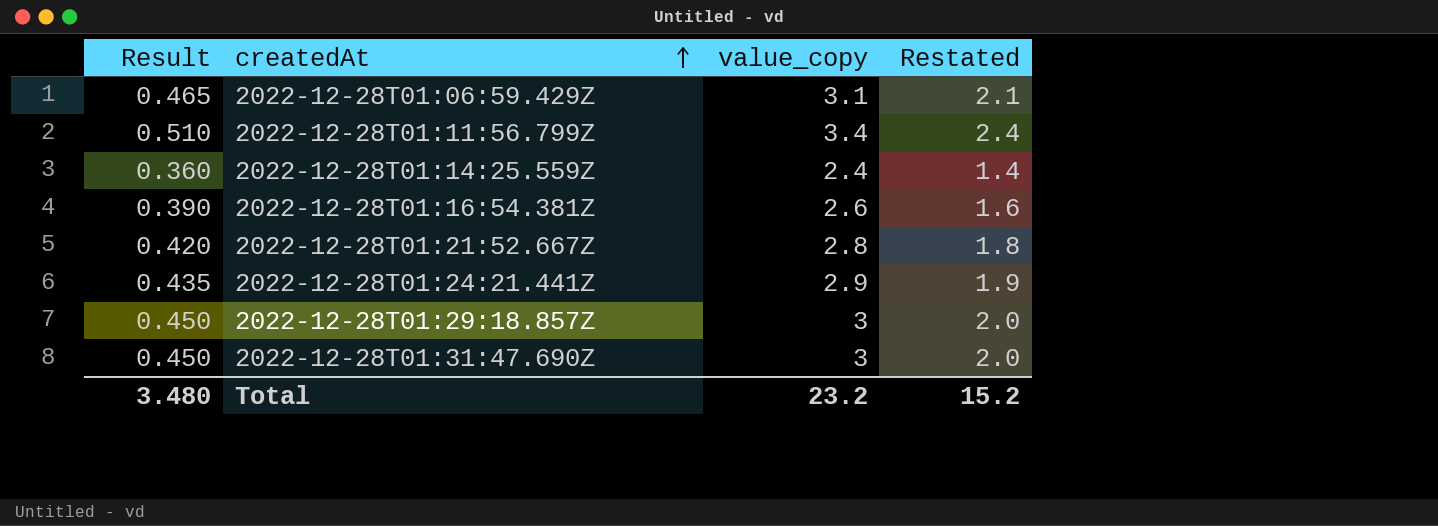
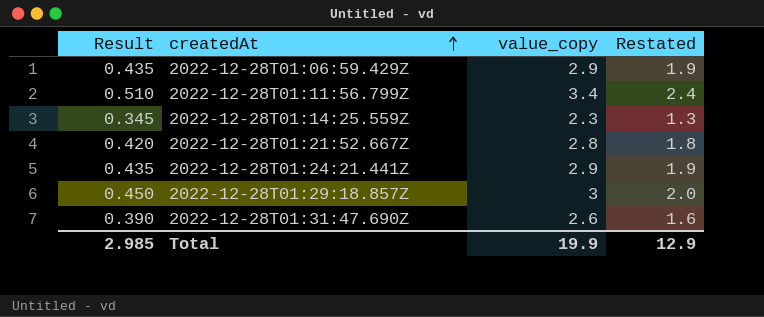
row 2022-12-28T01:16:54.381Z: 0.390 | 2.6 | 1.6 -> none
2022-12-28T01:06:59.429Z | Result: 0.465 -> 0.435
2022-12-28T01:06:59.429Z | value_copy: 3.1 -> 2.9
2022-12-28T01:06:59.429Z | Restated: 2.1 -> 1.9
2022-12-28T01:14:25.559Z | Result: 0.360 -> 0.345
2022-12-28T01:14:25.559Z | value_copy: 2.4 -> 2.3
2022-12-28T01:14:25.559Z | Restated: 1.4 -> 1.3
2022-12-28T01:31:47.690Z | Result: 0.450 -> 0.390
2022-12-28T01:31:47.690Z | value_copy: 3 -> 2.6
2022-12-28T01:31:47.690Z | Restated: 2.0 -> 1.6
Total | Result: 3.480 -> 2.985
Total | value_copy: 23.2 -> 19.9
Total | Restated: 15.2 -> 12.9

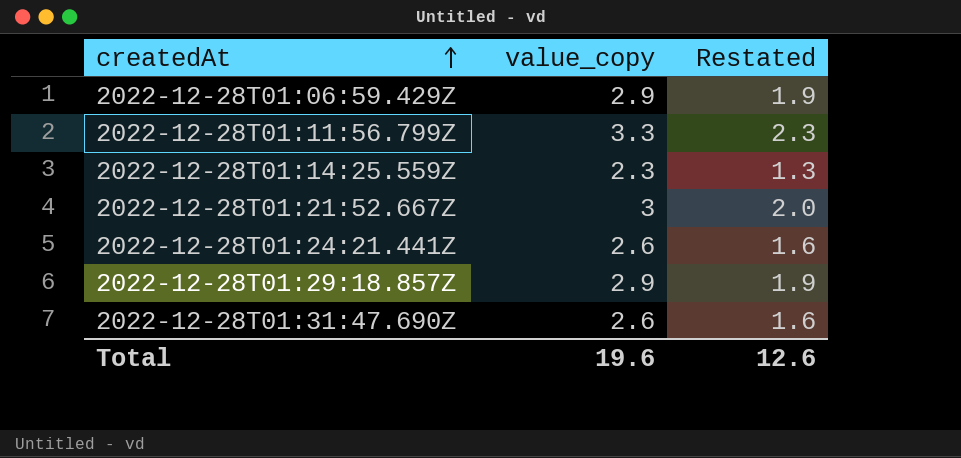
column Result | formula: [value_copy] * 0.15 -> none
2022-12-28T01:11:56.799Z | value_copy: 3.4 -> 3.3
2022-12-28T01:11:56.799Z | Restated: 2.4 -> 2.3
2022-12-28T01:21:52.667Z | value_copy: 2.8 -> 3
2022-12-28T01:21:52.667Z | Restated: 1.8 -> 2.0
2022-12-28T01:24:21.441Z | value_copy: 2.9 -> 2.6
2022-12-28T01:24:21.441Z | Restated: 1.9 -> 1.6
2022-12-28T01:29:18.857Z | value_copy: 3 -> 2.9
2022-12-28T01:29:18.857Z | Restated: 2.0 -> 1.9
Total | value_copy: 19.9 -> 19.6
Total | Restated: 12.9 -> 12.6

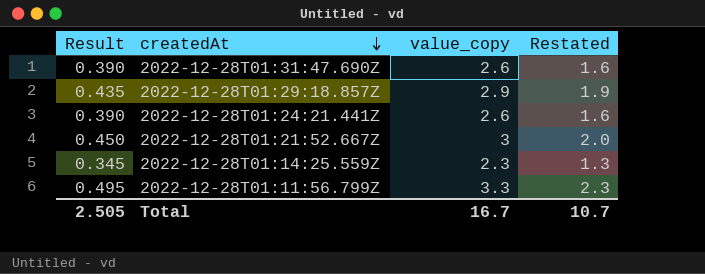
row order: createdAt ascending -> createdAt descending
column Result | formula: none -> [value_copy] * 0.15
row 2022-12-28T01:06:59.429Z: 2.9 | 1.9 -> none
Total | value_copy: 19.6 -> 16.7
Total | Restated: 12.6 -> 10.7

